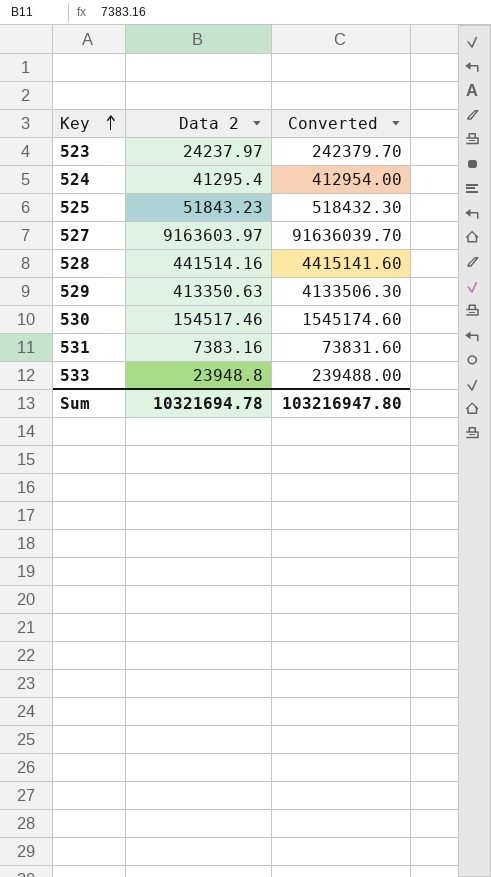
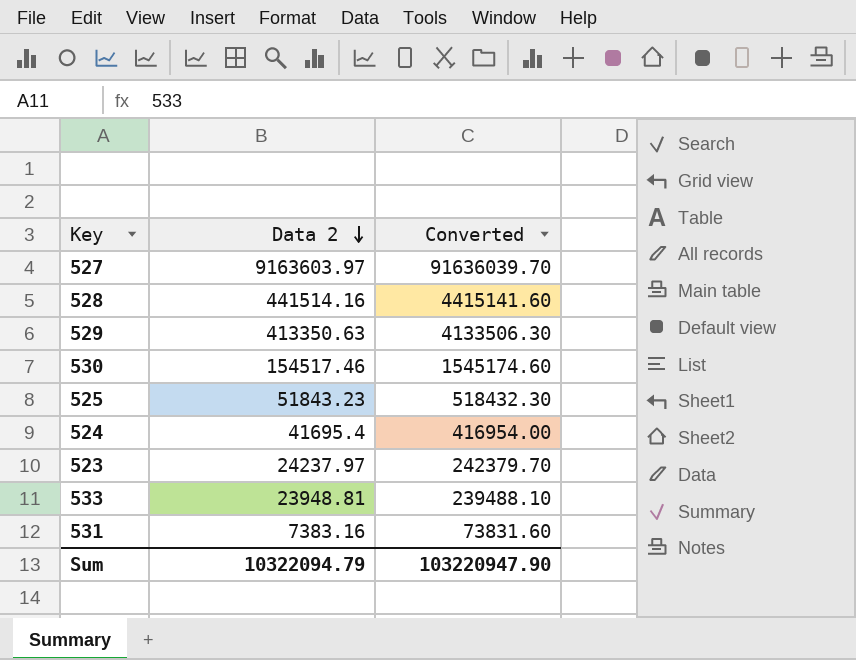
row order: Key ascending -> Data 2 descending
524 | Data 2: 41295.4 -> 41695.4
524 | Converted: 412954.00 -> 416954.00
533 | Data 2: 23948.8 -> 23948.81
533 | Converted: 239488.00 -> 239488.10
Sum | Data 2: 10321694.78 -> 10322094.79
Sum | Converted: 103216947.80 -> 103220947.90

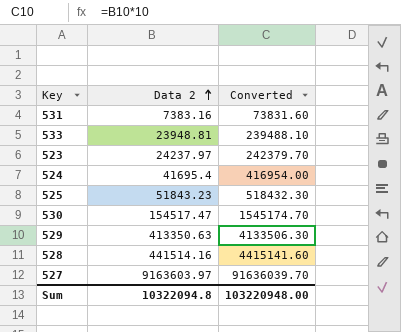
row order: Data 2 descending -> Data 2 ascending
530 | Data 2: 154517.46 -> 154517.47
530 | Converted: 1545174.60 -> 1545174.70
Sum | Data 2: 10322094.79 -> 10322094.8
Sum | Converted: 103220947.90 -> 103220948.00

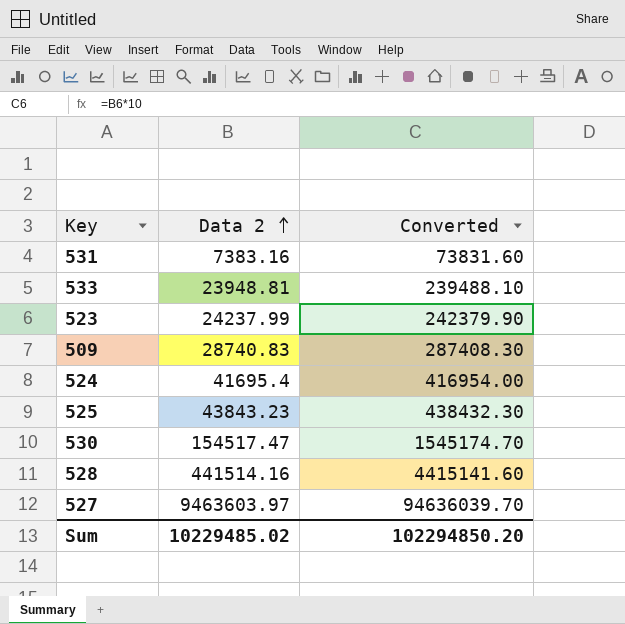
row 529: 413350.63 | 4133506.30 -> none
523 | Data 2: 24237.97 -> 24237.99
523 | Converted: 242379.70 -> 242379.90
row 509: none -> 28740.83 | 287408.30
525 | Data 2: 51843.23 -> 43843.23
525 | Converted: 518432.30 -> 438432.30
527 | Data 2: 9163603.97 -> 9463603.97
527 | Converted: 91636039.70 -> 94636039.70
Sum | Data 2: 10322094.8 -> 10229485.02
Sum | Converted: 103220948.00 -> 102294850.20

